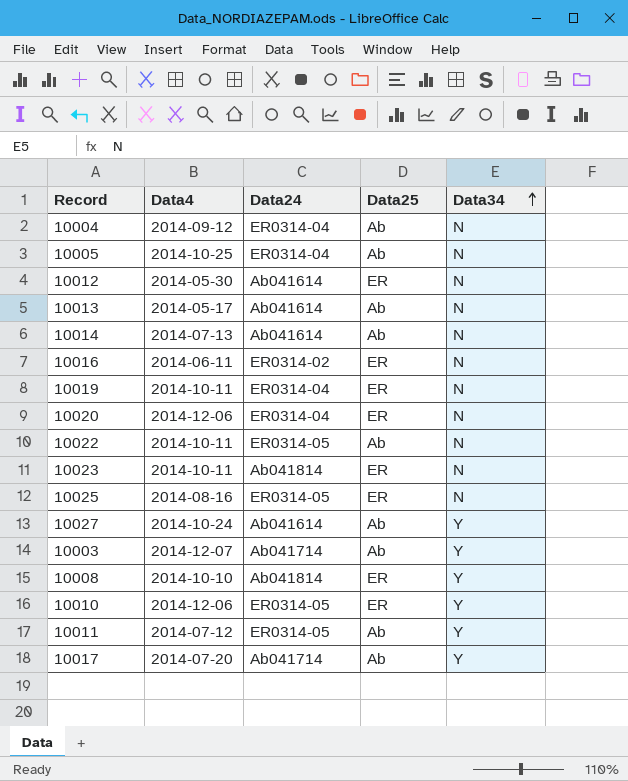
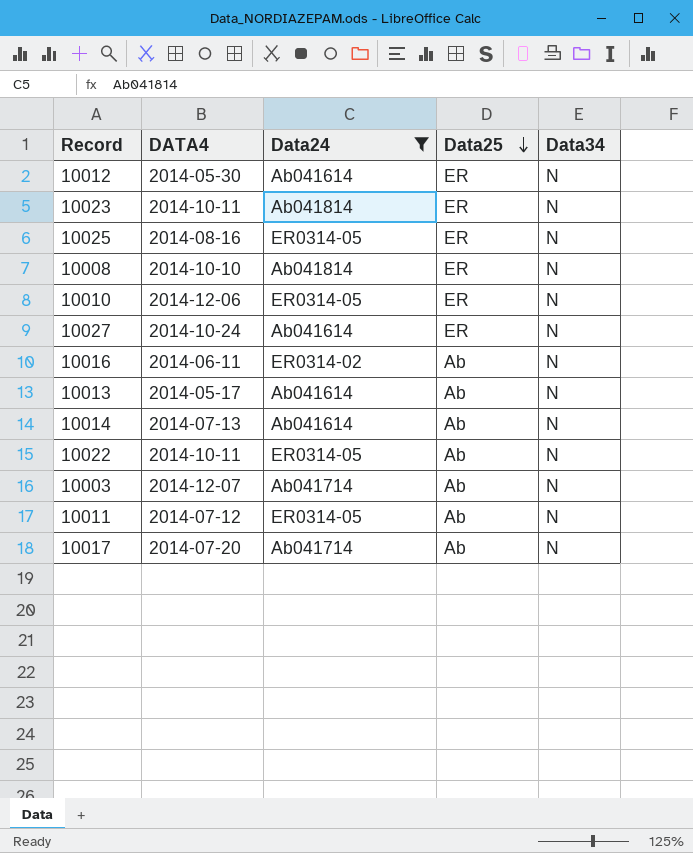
filter: none -> Data24 != ER0314-04
row order: Data34 ascending -> Data25 descending
column name: Data4 -> DATA4
10008 | Data34: Y -> N
10010 | Data34: Y -> N
10027 | Data25: Ab -> ER
10027 | Data34: Y -> N
10016 | Data25: ER -> Ab
10003 | Data34: Y -> N
10011 | Data34: Y -> N
10017 | Data34: Y -> N

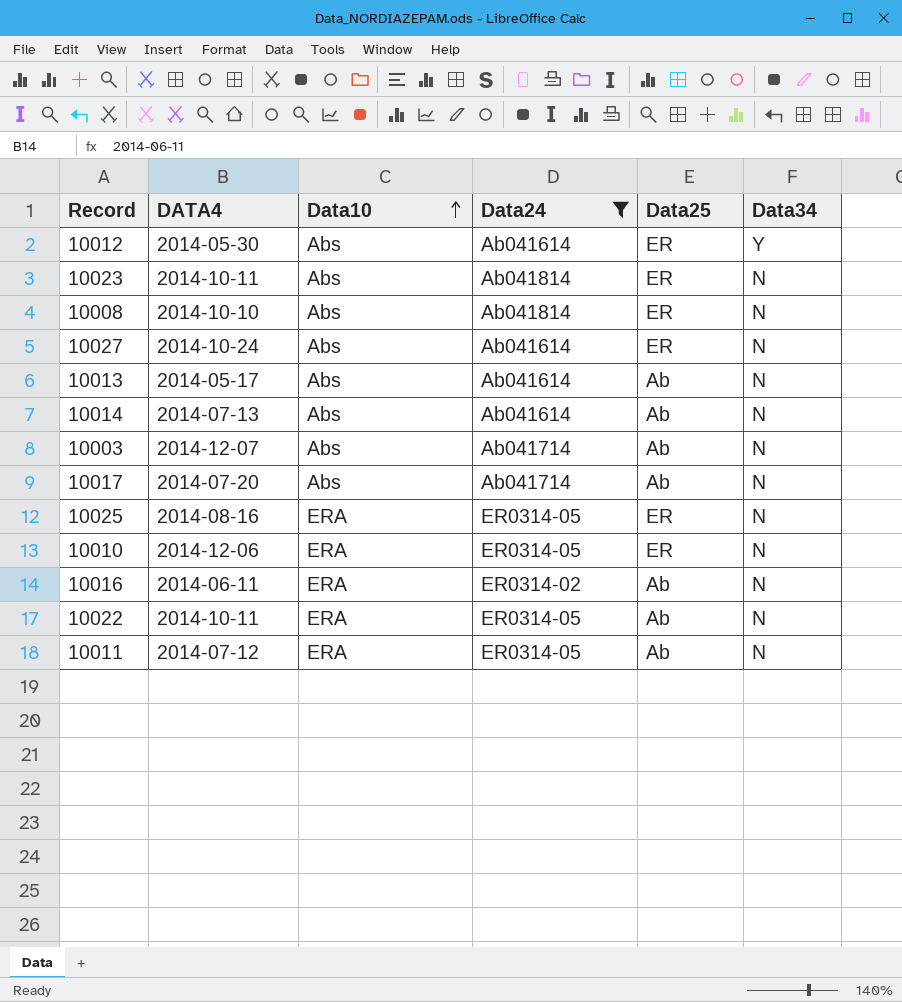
row order: Data25 descending -> Data10 ascending
column Data10 | position: none -> 3
10012 | Data34: N -> Y

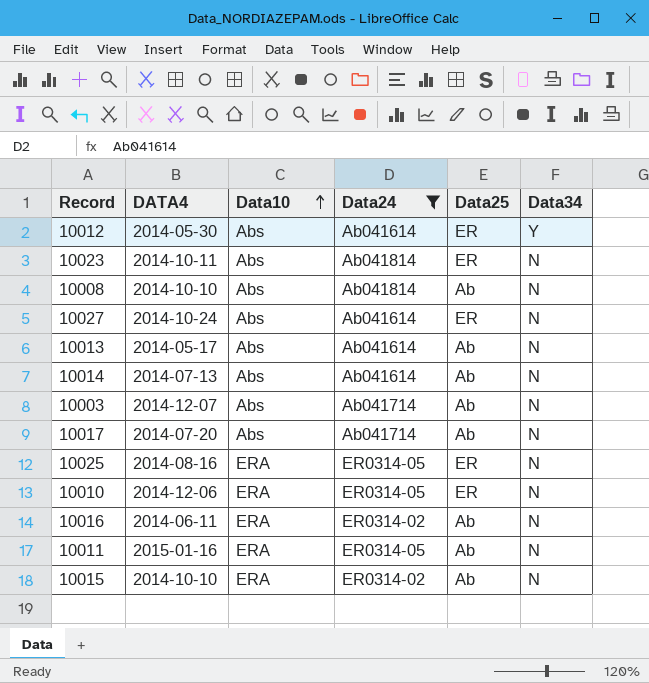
row 10022: 2014-10-11 | ERA | ER0314-05 | Ab | N -> none
10008 | Data25: ER -> Ab
10011 | DATA4: 2014-07-12 -> 2015-01-16
row 10015: none -> 2014-10-10 | ERA | ER0314-02 | Ab | N

